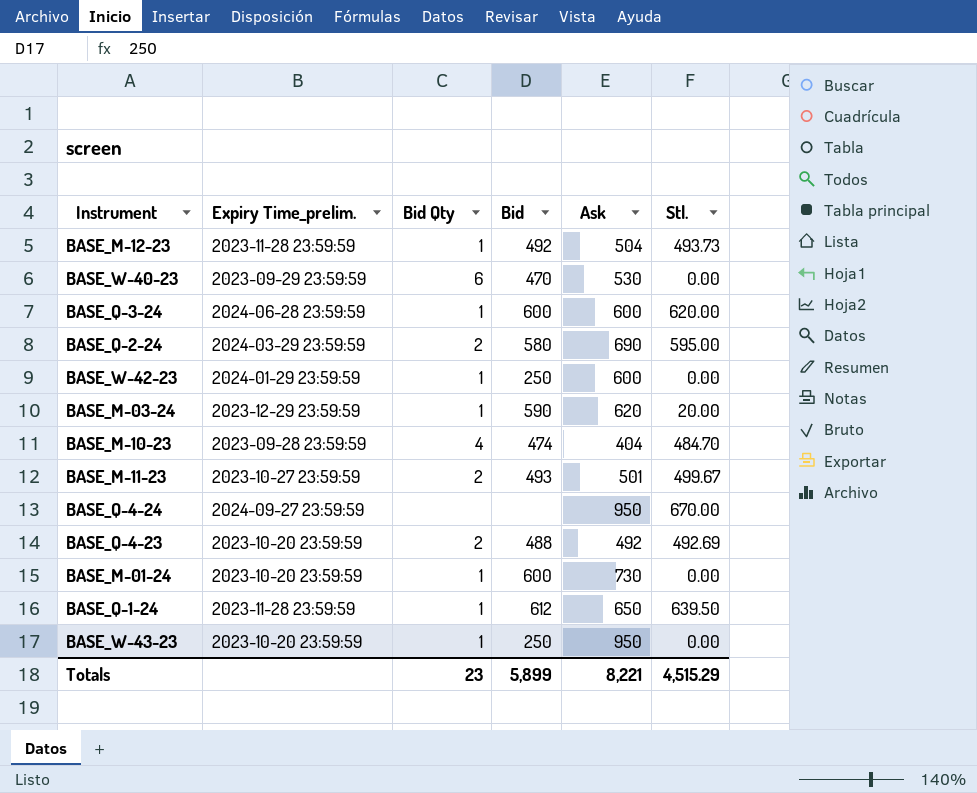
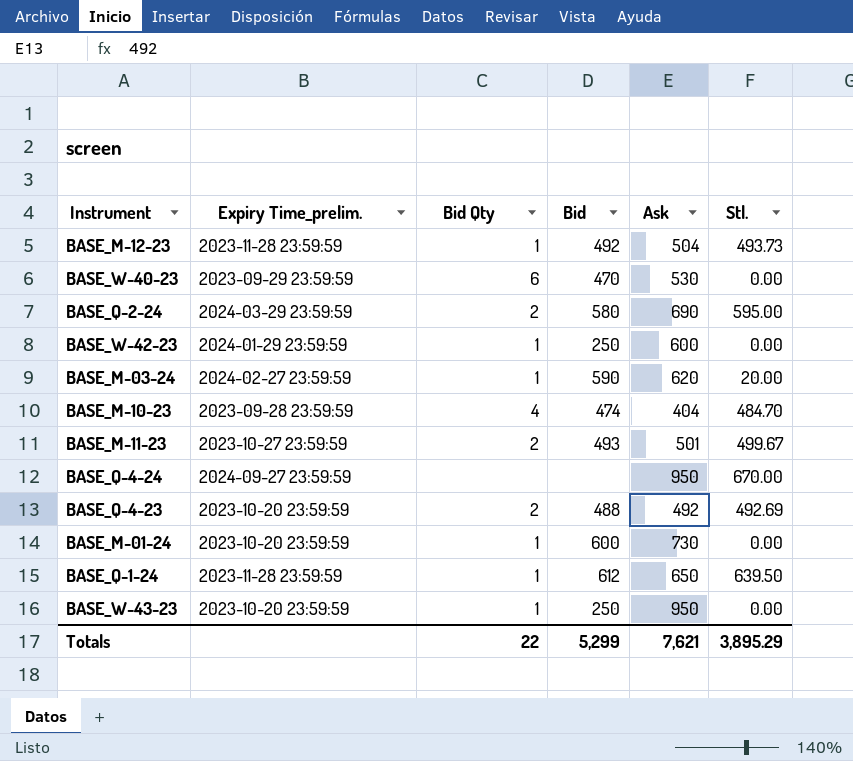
row BASE_Q-3-24: 2024-06-28 23:59:59 | 1 | 600 | 600 | 620.00 -> none
BASE_M-03-24 | Expiry Time_prelim.: 2023-12-29 23:59:59 -> 2024-02-27 23:59:59
Totals | Bid Qty: 23 -> 22
Totals | Bid: 5,899 -> 5,299
Totals | Ask: 8,221 -> 7,621
Totals | Stl.: 4,515.29 -> 3,895.29

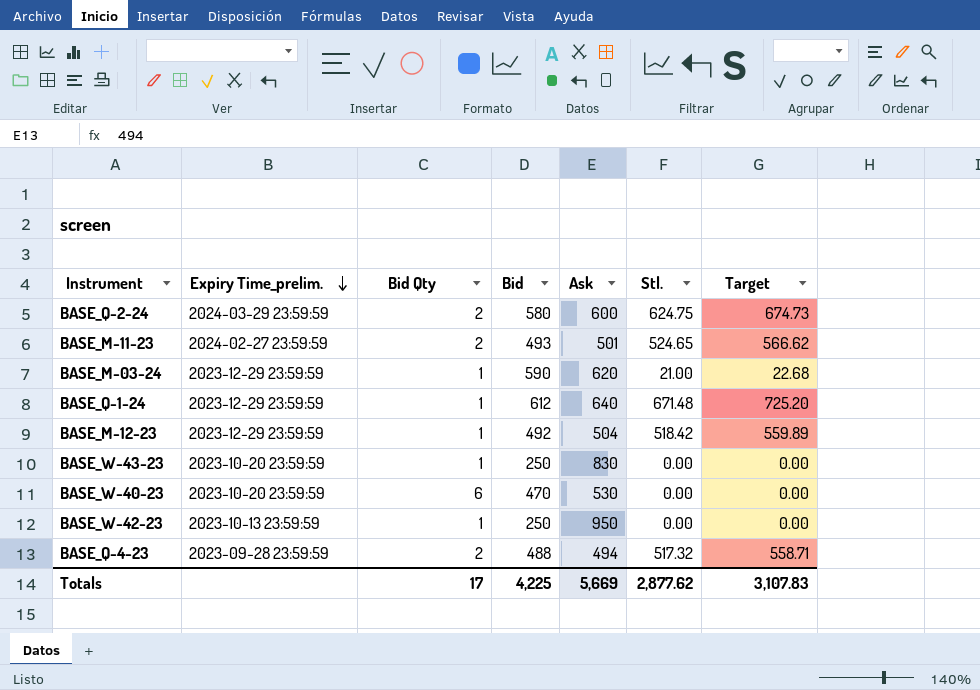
row order: none -> Expiry Time_prelim. descending
column Target | formula: none -> [Stl.] * 1.08
row BASE_M-10-23: 2023-09-28 23:59:59 | 4 | 474 | 404 | 484.70 -> none
row BASE_Q-4-24: 2024-09-27 23:59:59 | none | none | 950 | 670.00 -> none
row BASE_M-01-24: 2023-10-20 23:59:59 | 1 | 600 | 730 | 0.00 -> none
BASE_Q-2-24 | Ask: 690 -> 600
BASE_Q-2-24 | Stl.: 595.00 -> 624.75
BASE_M-11-23 | Expiry Time_prelim.: 2023-10-27 23:59:59 -> 2024-02-27 23:59:59
BASE_M-11-23 | Stl.: 499.67 -> 524.65
BASE_M-03-24 | Expiry Time_prelim.: 2024-02-27 23:59:59 -> 2023-12-29 23:59:59
BASE_M-03-24 | Stl.: 20.00 -> 21.00
BASE_Q-1-24 | Expiry Time_prelim.: 2023-11-28 23:59:59 -> 2023-12-29 23:59:59
BASE_Q-1-24 | Ask: 650 -> 640
BASE_Q-1-24 | Stl.: 639.50 -> 671.48
BASE_M-12-23 | Expiry Time_prelim.: 2023-11-28 23:59:59 -> 2023-12-29 23:59:59
BASE_M-12-23 | Stl.: 493.73 -> 518.42
BASE_W-43-23 | Ask: 950 -> 830
BASE_W-40-23 | Expiry Time_prelim.: 2023-09-29 23:59:59 -> 2023-10-20 23:59:59
BASE_W-42-23 | Expiry Time_prelim.: 2024-01-29 23:59:59 -> 2023-10-13 23:59:59
BASE_W-42-23 | Ask: 600 -> 950
BASE_Q-4-23 | Expiry Time_prelim.: 2023-10-20 23:59:59 -> 2023-09-28 23:59:59
BASE_Q-4-23 | Ask: 492 -> 494
BASE_Q-4-23 | Stl.: 492.69 -> 517.32
Totals | Bid Qty: 22 -> 17
Totals | Bid: 5,299 -> 4,225
Totals | Ask: 7,621 -> 5,669
Totals | Stl.: 3,895.29 -> 2,877.62

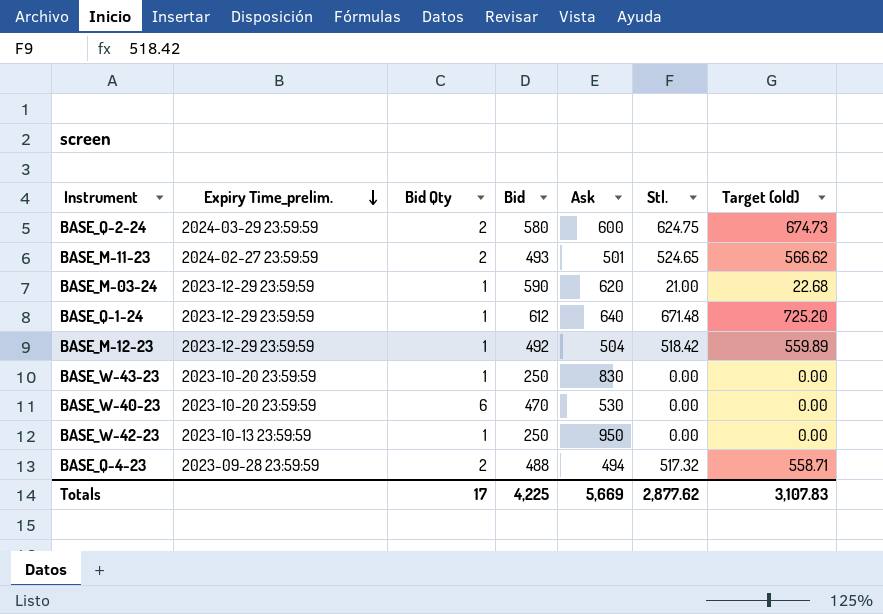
column name: Target -> Target (old)

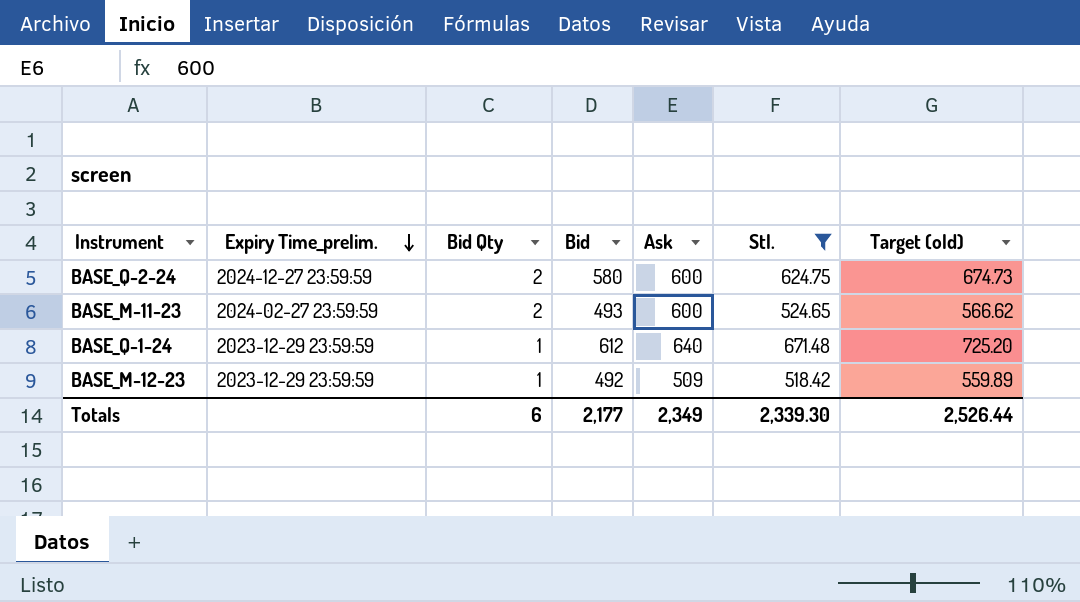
filter: none -> Stl. >= 518.42
BASE_Q-2-24 | Expiry Time_prelim.: 2024-03-29 23:59:59 -> 2024-12-27 23:59:59
BASE_M-11-23 | Ask: 501 -> 600
BASE_M-12-23 | Ask: 504 -> 509
Totals | Bid Qty: 17 -> 6
Totals | Bid: 4,225 -> 2,177
Totals | Ask: 5,669 -> 2,349
Totals | Stl.: 2,877.62 -> 2,339.30
Totals | Target (old): 3,107.83 -> 2,526.44

